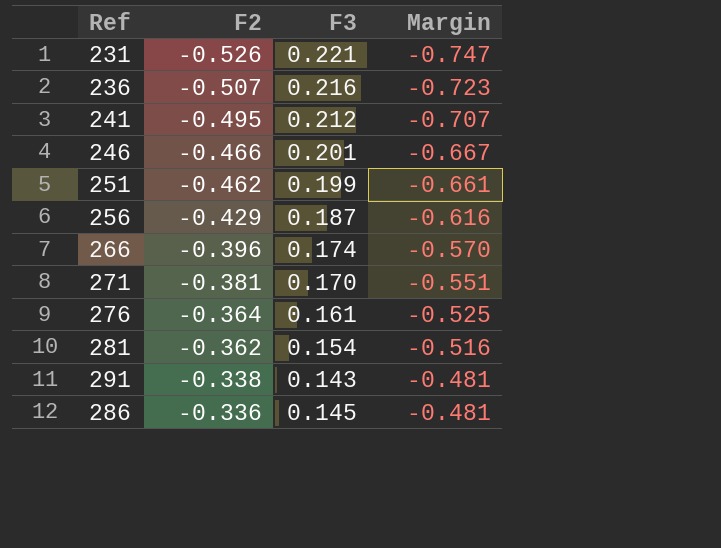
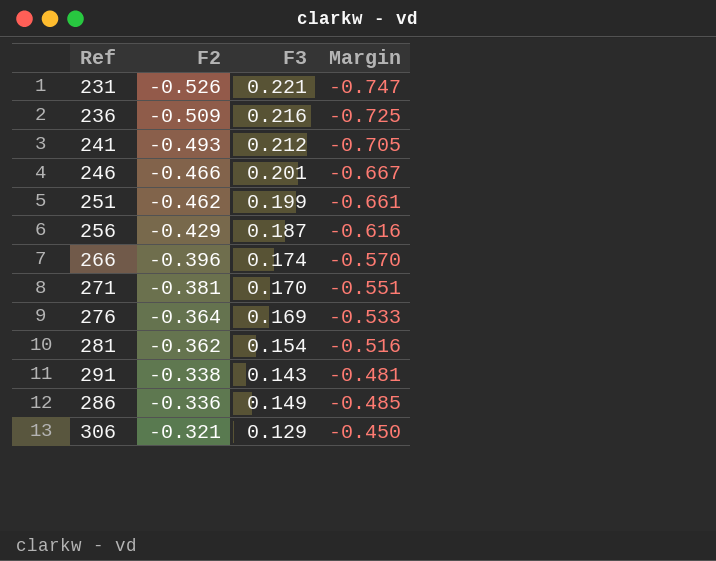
236 | F2: -0.507 -> -0.509
236 | Margin: -0.723 -> -0.725
241 | F2: -0.495 -> -0.493
241 | Margin: -0.707 -> -0.705
276 | F3: 0.161 -> 0.169
276 | Margin: -0.525 -> -0.533
286 | F3: 0.145 -> 0.149
286 | Margin: -0.481 -> -0.485
row 306: none -> -0.321 | 0.129 | -0.450

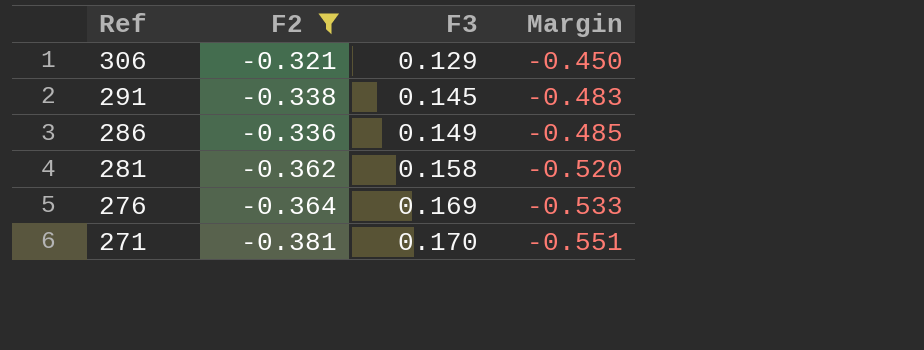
filter: none -> F2 >= -0.381
row order: F2 ascending -> Ref descending
291 | F3: 0.143 -> 0.145
291 | Margin: -0.481 -> -0.483
281 | F3: 0.154 -> 0.158
281 | Margin: -0.516 -> -0.520

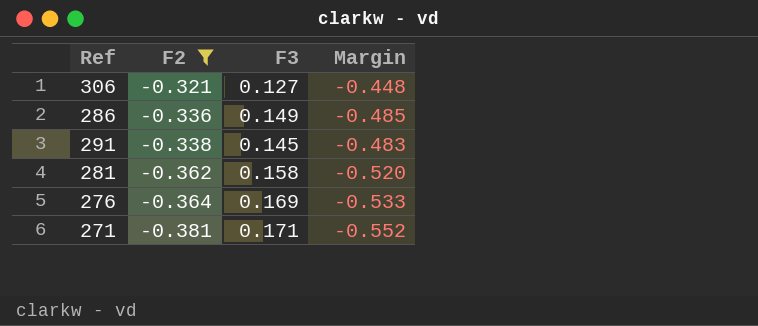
row order: Ref descending -> F2 descending
306 | F3: 0.129 -> 0.127
306 | Margin: -0.450 -> -0.448
271 | F3: 0.170 -> 0.171
271 | Margin: -0.551 -> -0.552

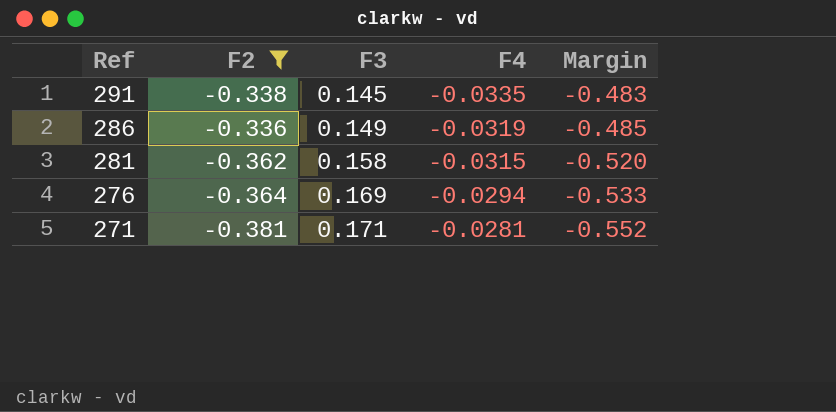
row order: F2 descending -> Ref descending
column F4 | position: none -> 4
row 306: -0.321 | 0.127 | -0.448 -> none

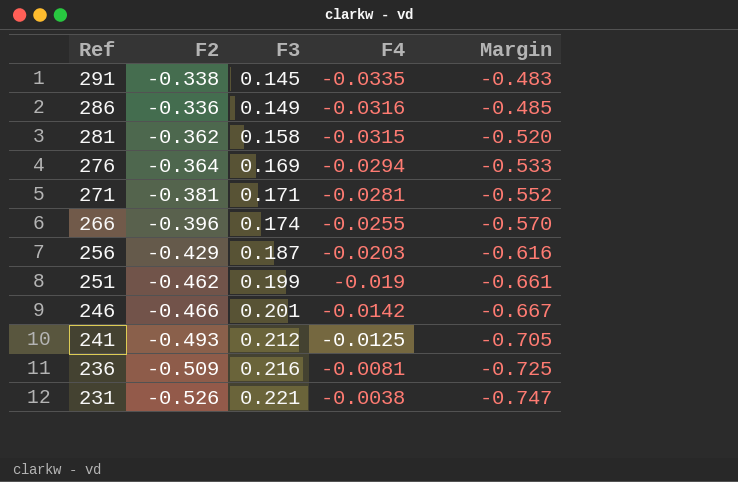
filter: F2 >= -0.381 -> none
286 | F4: -0.0319 -> -0.0316

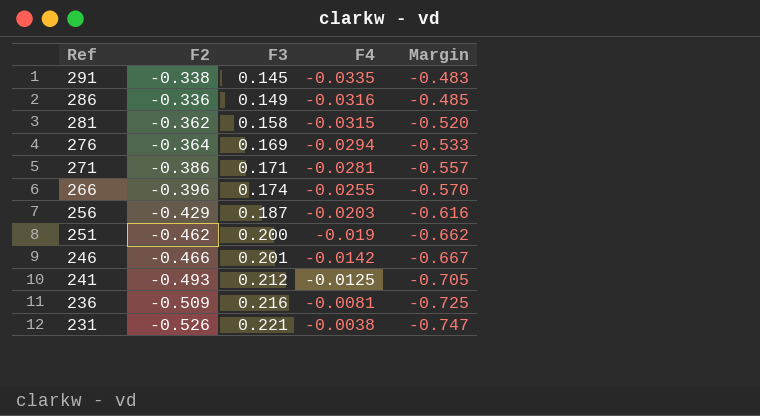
271 | F2: -0.381 -> -0.386
271 | Margin: -0.552 -> -0.557
251 | F3: 0.199 -> 0.200
251 | Margin: -0.661 -> -0.662

